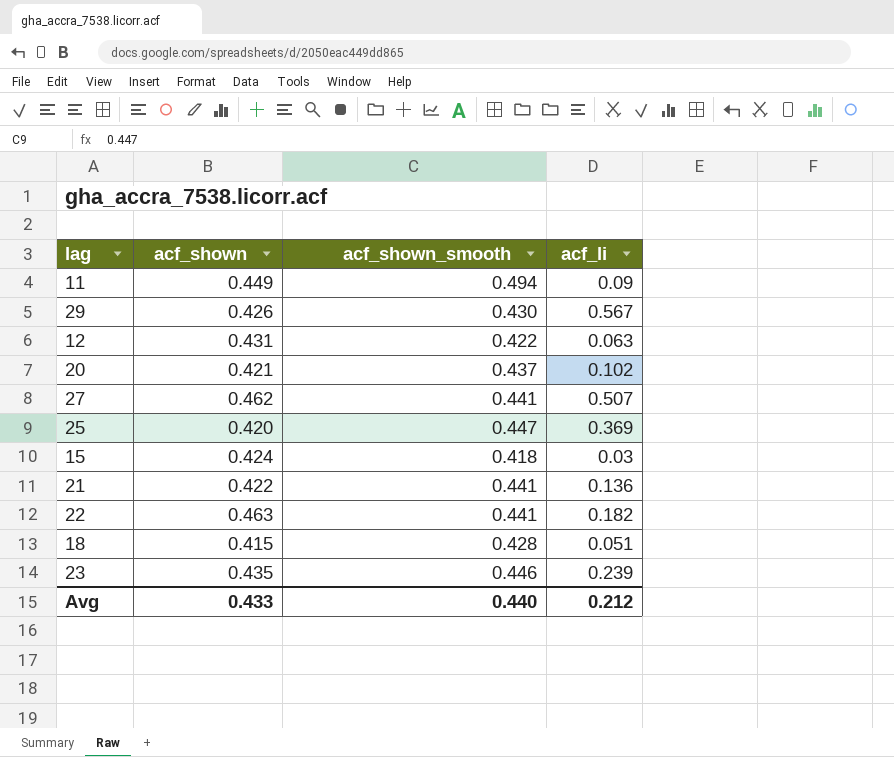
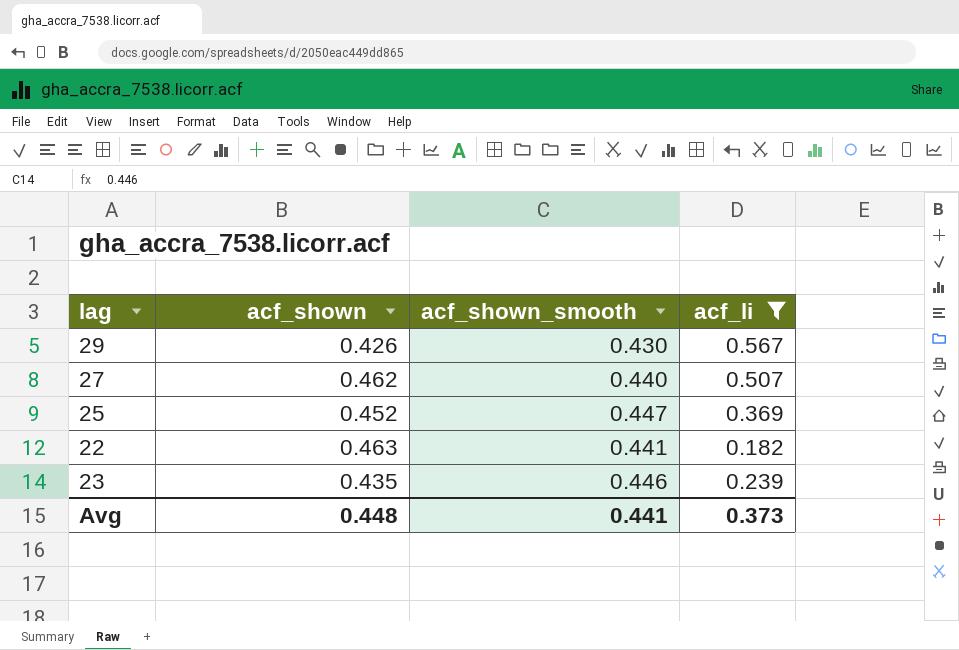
filter: none -> acf_li >= 0.182
27 | acf_shown_smooth: 0.441 -> 0.440
25 | acf_shown: 0.420 -> 0.452
Avg | acf_shown: 0.433 -> 0.448
Avg | acf_shown_smooth: 0.440 -> 0.441
Avg | acf_li: 0.212 -> 0.373

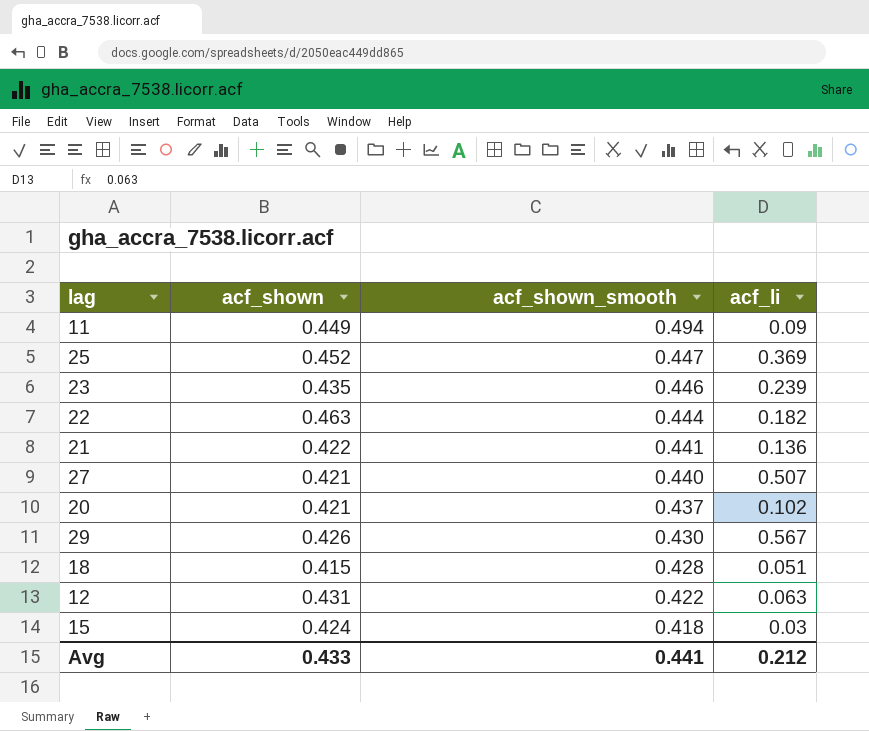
filter: acf_li >= 0.182 -> none
row order: none -> acf_shown_smooth descending
22 | acf_shown_smooth: 0.441 -> 0.444
27 | acf_shown: 0.462 -> 0.421
Avg | acf_shown: 0.448 -> 0.433
Avg | acf_li: 0.373 -> 0.212

